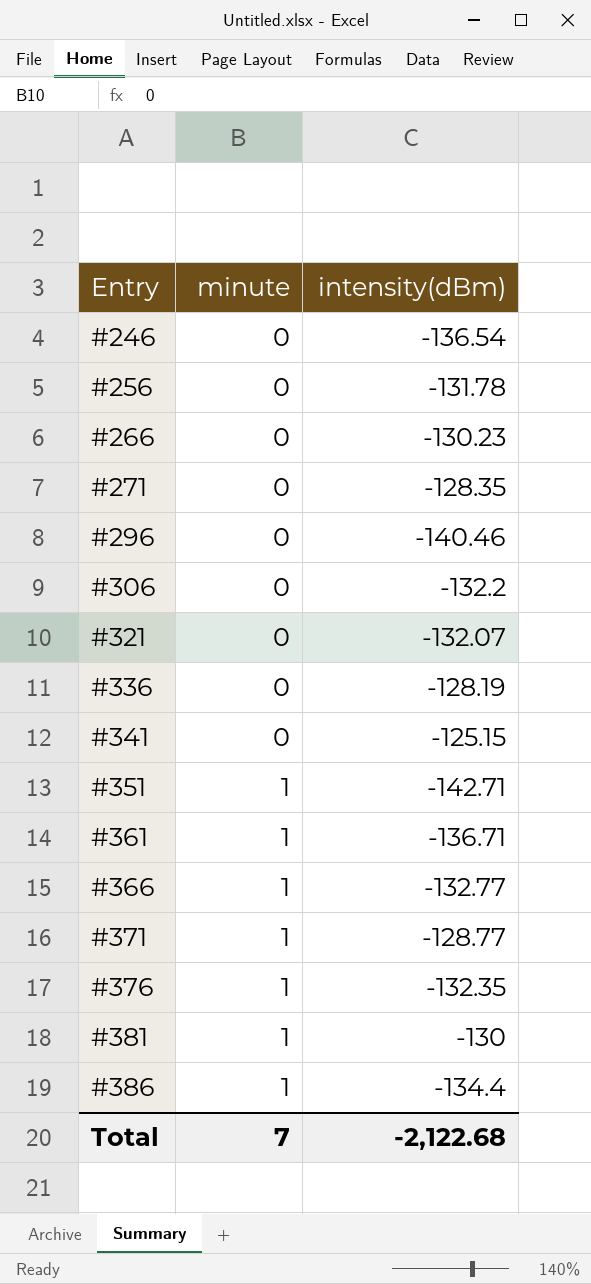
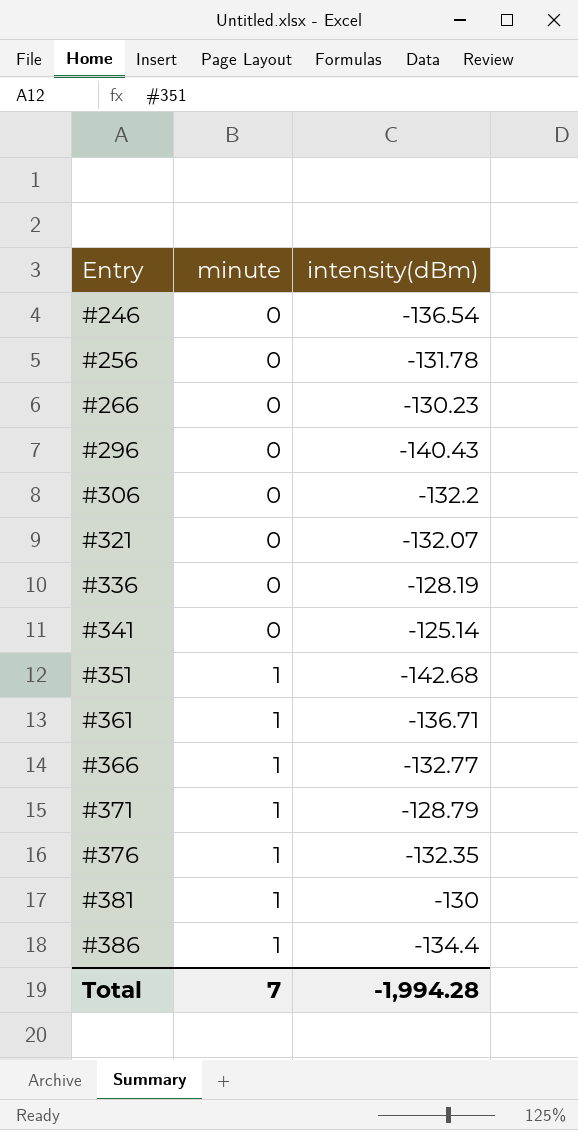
row #271: 0 | -128.35 -> none
#296 | intensity(dBm): -140.46 -> -140.43
#341 | intensity(dBm): -125.15 -> -125.14
#351 | intensity(dBm): -142.71 -> -142.68
#371 | intensity(dBm): -128.77 -> -128.79
Total | intensity(dBm): -2,122.68 -> -1,994.28

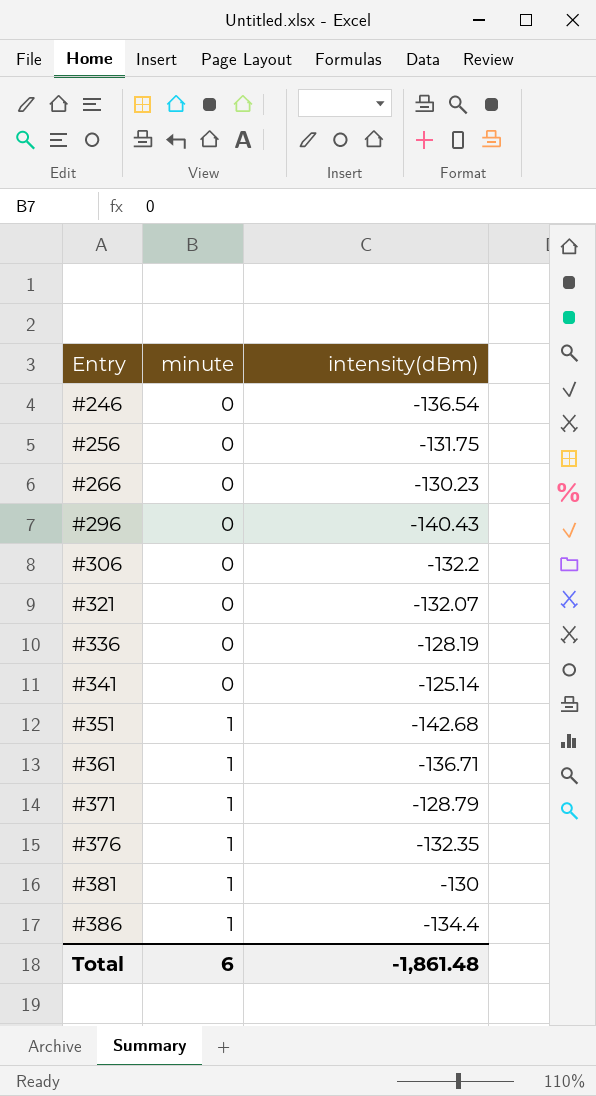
row #366: 1 | -132.77 -> none
#256 | intensity(dBm): -131.78 -> -131.75
Total | minute: 7 -> 6
Total | intensity(dBm): -1,994.28 -> -1,861.48

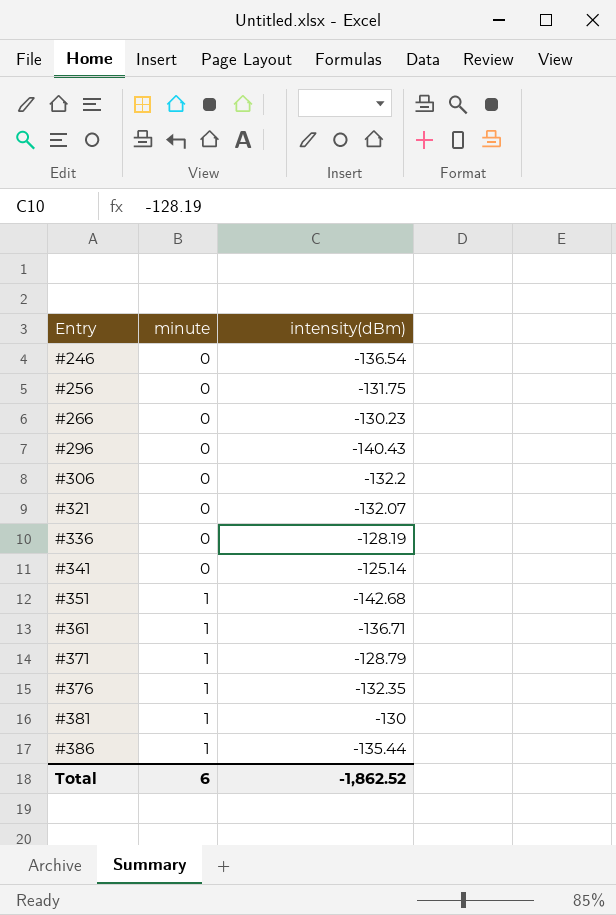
#386 | intensity(dBm): -134.4 -> -135.44
Total | intensity(dBm): -1,861.48 -> -1,862.52

